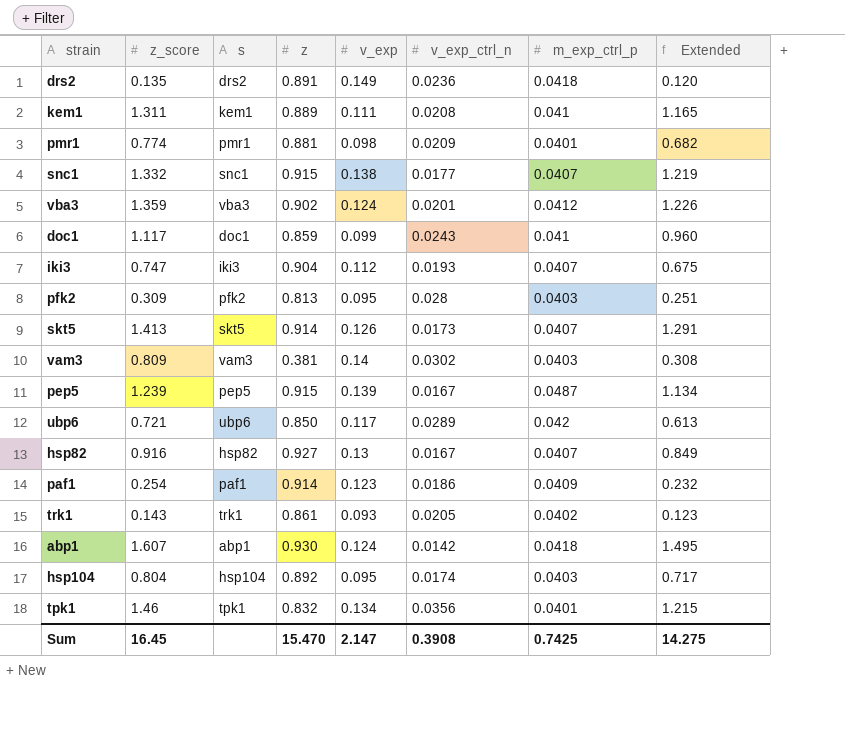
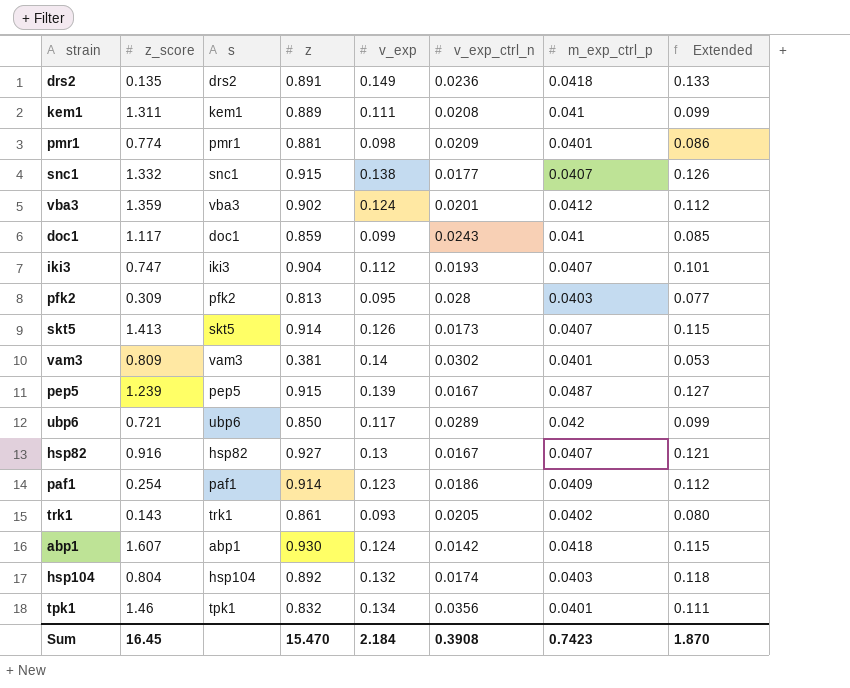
column Extended | formula: [z_score] * [z] -> [z] * [v_exp]
vam3 | m_exp_ctrl_p: 0.0403 -> 0.0401
hsp104 | v_exp: 0.095 -> 0.132
Sum | v_exp: 2.147 -> 2.184
Sum | m_exp_ctrl_p: 0.7425 -> 0.7423
Sum | Extended: 14.275 -> 1.870

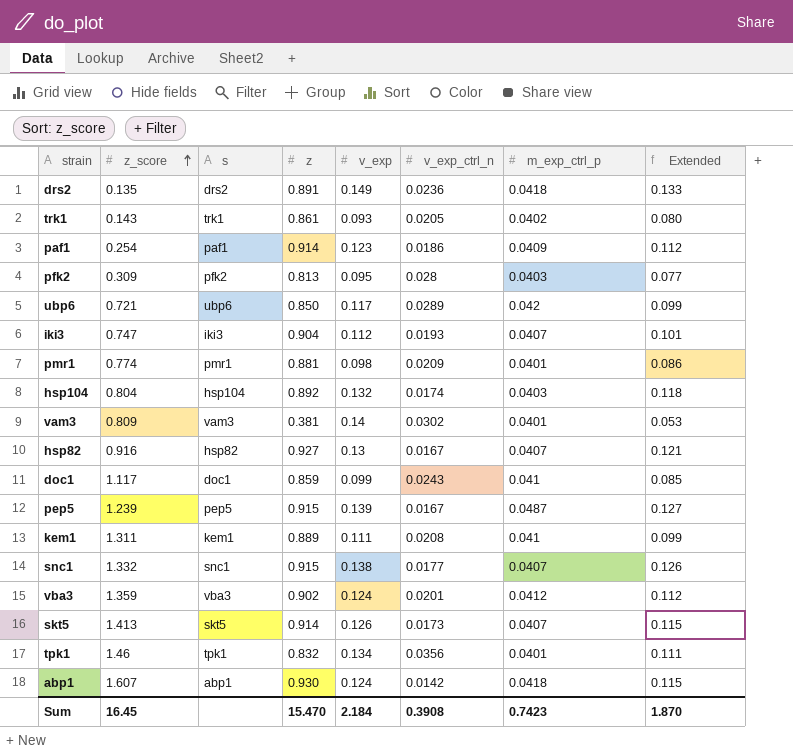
row order: none -> z_score ascending

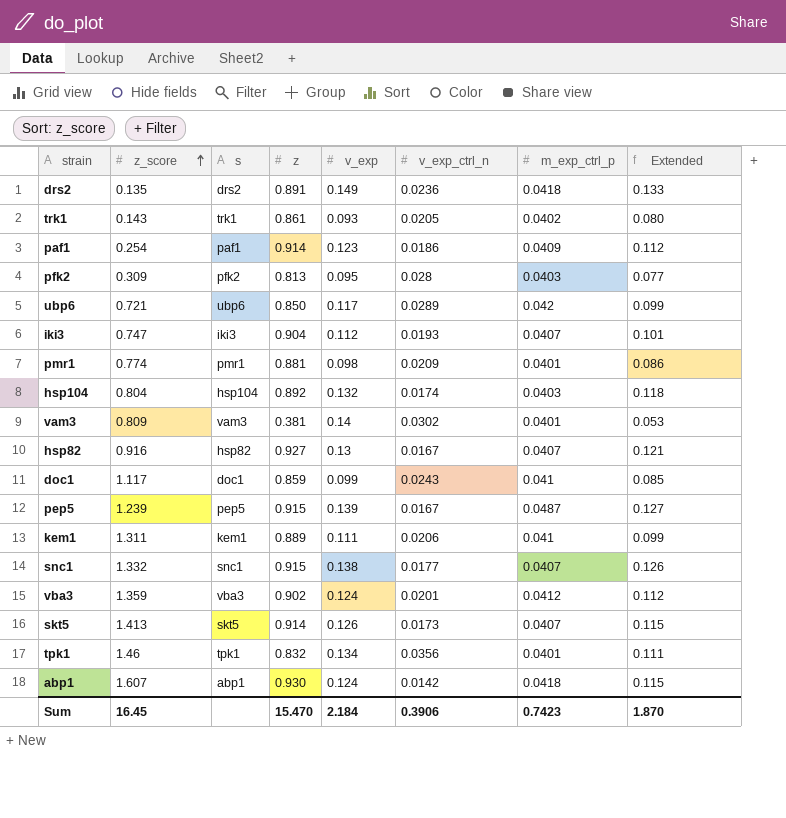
kem1 | v_exp_ctrl_n: 0.0208 -> 0.0206
Sum | v_exp_ctrl_n: 0.3908 -> 0.3906

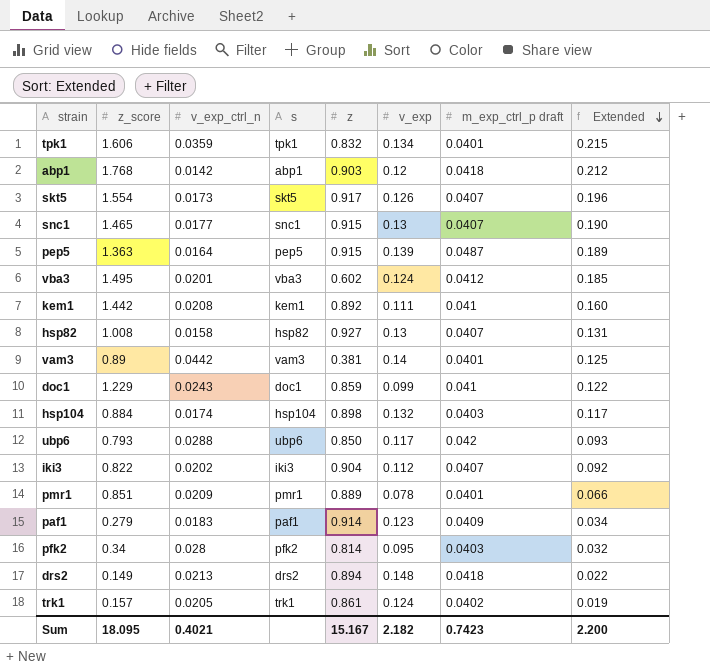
row order: z_score ascending -> Extended descending
column v_exp_ctrl_n | position: 6 -> 3
column name: m_exp_ctrl_p -> m_exp_ctrl_p draft
column Extended | formula: [z] * [v_exp] -> [z_score] * [v_exp]
tpk1 | z_score: 1.46 -> 1.606
tpk1 | v_exp_ctrl_n: 0.0356 -> 0.0359
abp1 | z_score: 1.607 -> 1.768
abp1 | z: 0.930 -> 0.903
abp1 | v_exp: 0.124 -> 0.12
skt5 | z_score: 1.413 -> 1.554
skt5 | z: 0.914 -> 0.917
snc1 | z_score: 1.332 -> 1.465
snc1 | v_exp: 0.138 -> 0.13
pep5 | z_score: 1.239 -> 1.363
pep5 | v_exp_ctrl_n: 0.0167 -> 0.0164
vba3 | z_score: 1.359 -> 1.495
vba3 | z: 0.902 -> 0.602
kem1 | z_score: 1.311 -> 1.442
kem1 | v_exp_ctrl_n: 0.0206 -> 0.0208
kem1 | z: 0.889 -> 0.892
hsp82 | z_score: 0.916 -> 1.008
hsp82 | v_exp_ctrl_n: 0.0167 -> 0.0158
vam3 | z_score: 0.809 -> 0.89
vam3 | v_exp_ctrl_n: 0.0302 -> 0.0442
doc1 | z_score: 1.117 -> 1.229
hsp104 | z_score: 0.804 -> 0.884
hsp104 | z: 0.892 -> 0.898
ubp6 | z_score: 0.721 -> 0.793
ubp6 | v_exp_ctrl_n: 0.0289 -> 0.0288
iki3 | z_score: 0.747 -> 0.822
iki3 | v_exp_ctrl_n: 0.0193 -> 0.0202
pmr1 | z_score: 0.774 -> 0.851
pmr1 | z: 0.881 -> 0.889
pmr1 | v_exp: 0.098 -> 0.078
paf1 | z_score: 0.254 -> 0.279
paf1 | v_exp_ctrl_n: 0.0186 -> 0.0183
pfk2 | z_score: 0.309 -> 0.34
pfk2 | z: 0.813 -> 0.814
drs2 | z_score: 0.135 -> 0.149
drs2 | v_exp_ctrl_n: 0.0236 -> 0.0213
drs2 | z: 0.891 -> 0.894
drs2 | v_exp: 0.149 -> 0.148
trk1 | z_score: 0.143 -> 0.157
trk1 | v_exp: 0.093 -> 0.124
Sum | z_score: 16.45 -> 18.095
Sum | v_exp_ctrl_n: 0.3906 -> 0.4021
Sum | z: 15.470 -> 15.167
Sum | v_exp: 2.184 -> 2.182
Sum | Extended: 1.870 -> 2.200

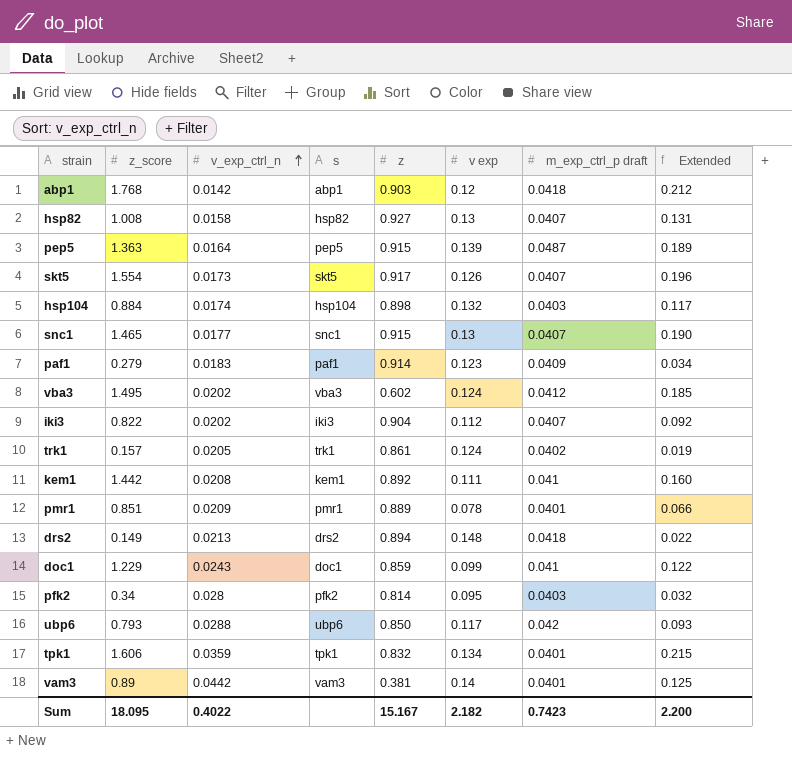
row order: Extended descending -> v_exp_ctrl_n ascending
column name: v_exp -> v exp
vba3 | v_exp_ctrl_n: 0.0201 -> 0.0202
Sum | v_exp_ctrl_n: 0.4021 -> 0.4022

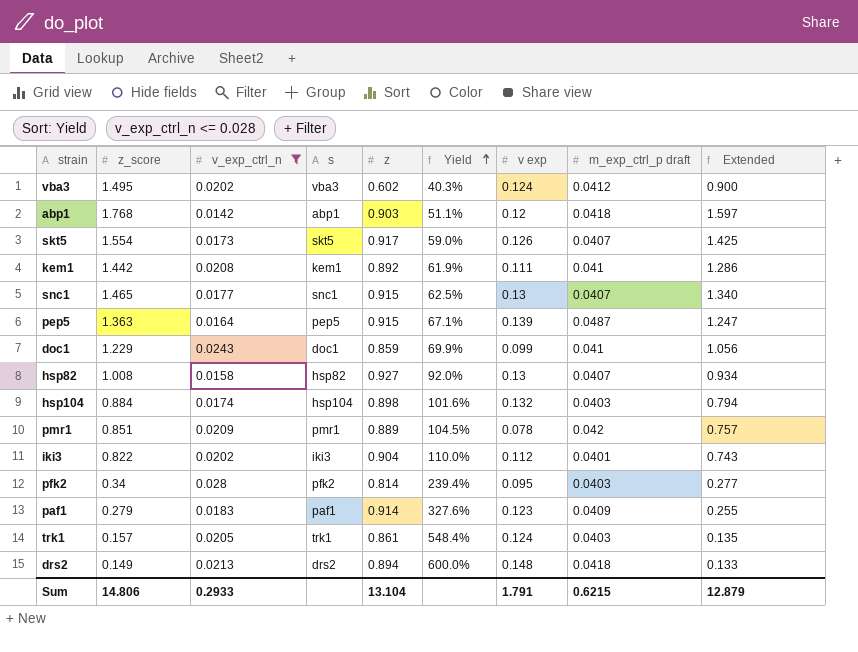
filter: none -> v_exp_ctrl_n <= 0.028
row order: v_exp_ctrl_n ascending -> Yield ascending
column Yield | formula: none -> [z] / [z_score]
column Extended | formula: [z_score] * [v exp] -> [z_score] * [z]
pmr1 | m_exp_ctrl_p draft: 0.0401 -> 0.042
iki3 | m_exp_ctrl_p draft: 0.0407 -> 0.0401
trk1 | m_exp_ctrl_p draft: 0.0402 -> 0.0403
Sum | z_score: 18.095 -> 14.806
Sum | v_exp_ctrl_n: 0.4022 -> 0.2933
Sum | z: 15.167 -> 13.104
Sum | v exp: 2.182 -> 1.791
Sum | m_exp_ctrl_p draft: 0.7423 -> 0.6215
Sum | Extended: 2.200 -> 12.879

